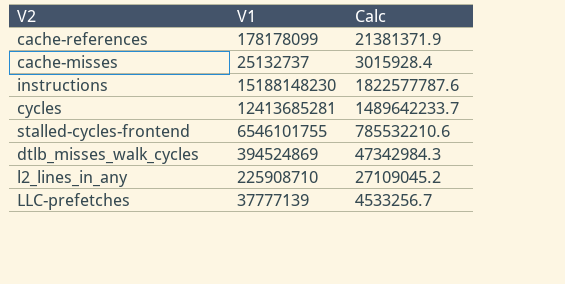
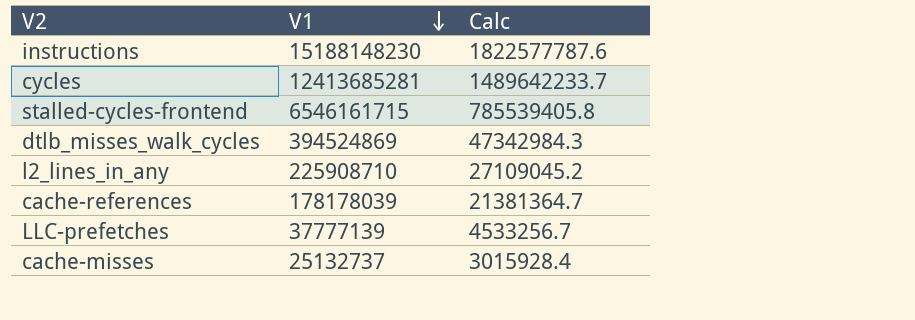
row order: none -> V1 descending
stalled-cycles-frontend | V1: 6546101755 -> 6546161715
stalled-cycles-frontend | Calc: 785532210.6 -> 785539405.8
cache-references | V1: 178178099 -> 178178039
cache-references | Calc: 21381371.9 -> 21381364.7

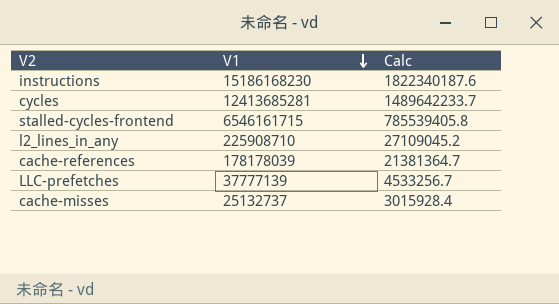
row dtlb_misses_walk_cycles: 394524869 | 47342984.3 -> none
instructions | V1: 15188148230 -> 15186168230
instructions | Calc: 1822577787.6 -> 1822340187.6

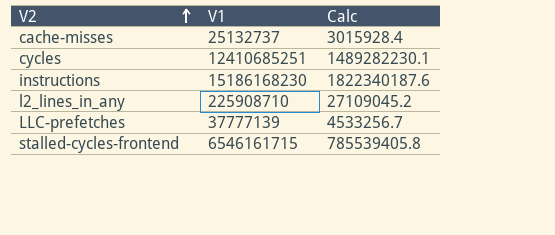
row order: V1 descending -> V2 ascending
row cache-references: 178178039 | 21381364.7 -> none
cycles | V1: 12413685281 -> 12410685251
cycles | Calc: 1489642233.7 -> 1489282230.1

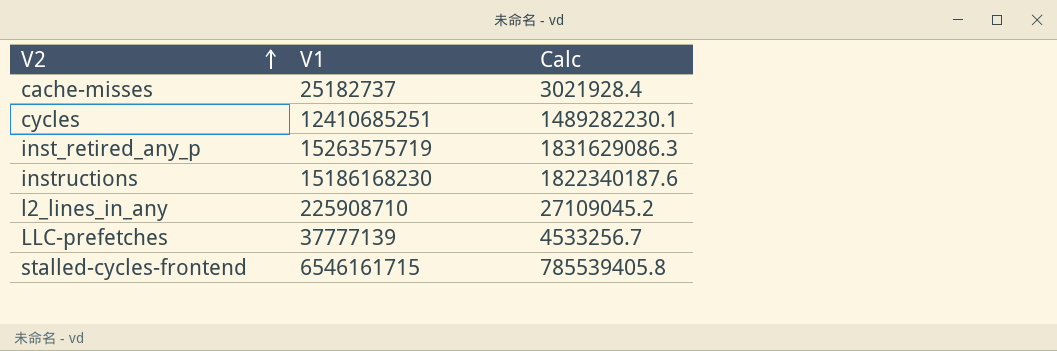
cache-misses | V1: 25132737 -> 25182737
cache-misses | Calc: 3015928.4 -> 3021928.4
row inst_retired_any_p: none -> 15263575719 | 1831629086.3

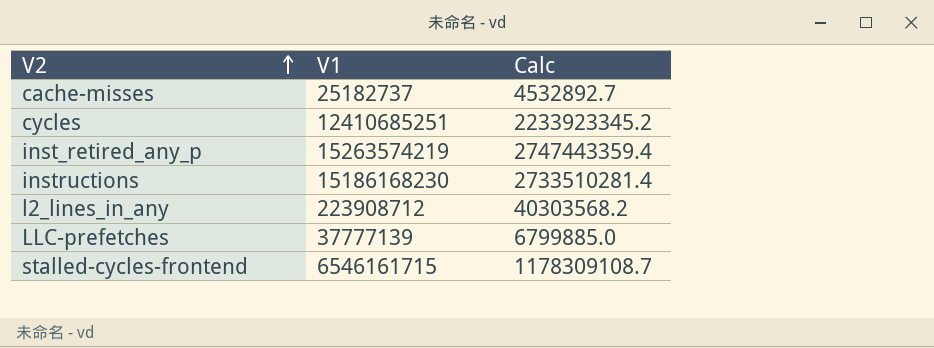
column Calc | formula: [V1] * 0.12 -> [V1] * 0.18
inst_retired_any_p | V1: 15263575719 -> 15263574219
l2_lines_in_any | V1: 225908710 -> 223908712

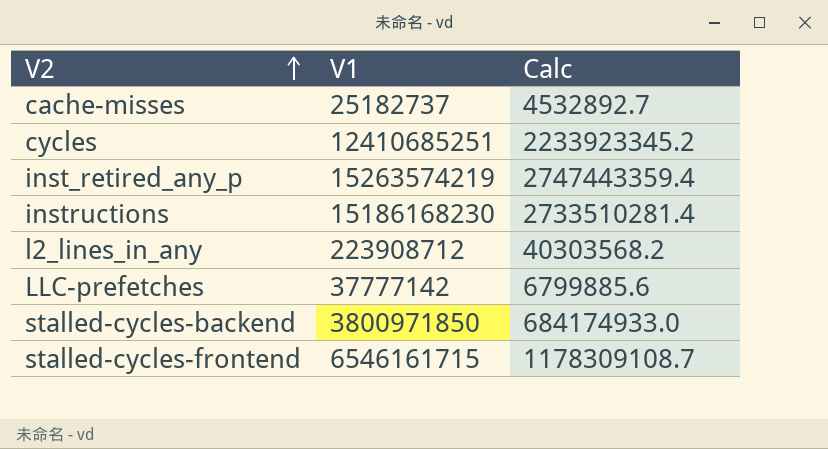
LLC-prefetches | V1: 37777139 -> 37777142
LLC-prefetches | Calc: 6799885.0 -> 6799885.6
row stalled-cycles-backend: none -> 3800971850 | 684174933.0

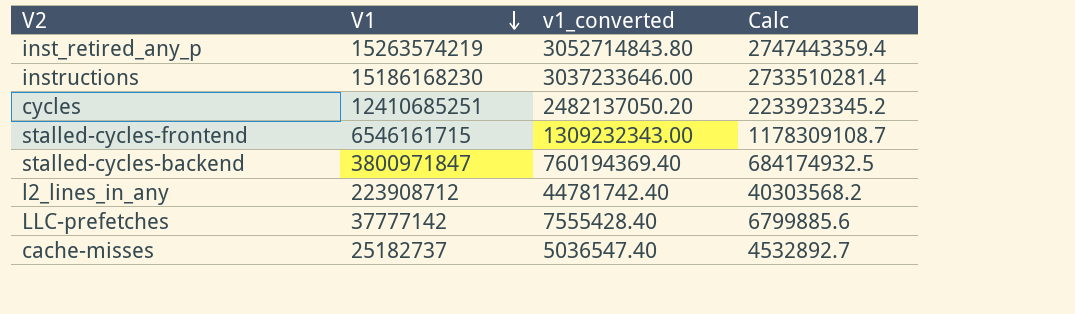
row order: V2 ascending -> V1 descending
column v1_converted | formula: none -> [V1] * 0.2
stalled-cycles-backend | V1: 3800971850 -> 3800971847
stalled-cycles-backend | Calc: 684174933.0 -> 684174932.5

